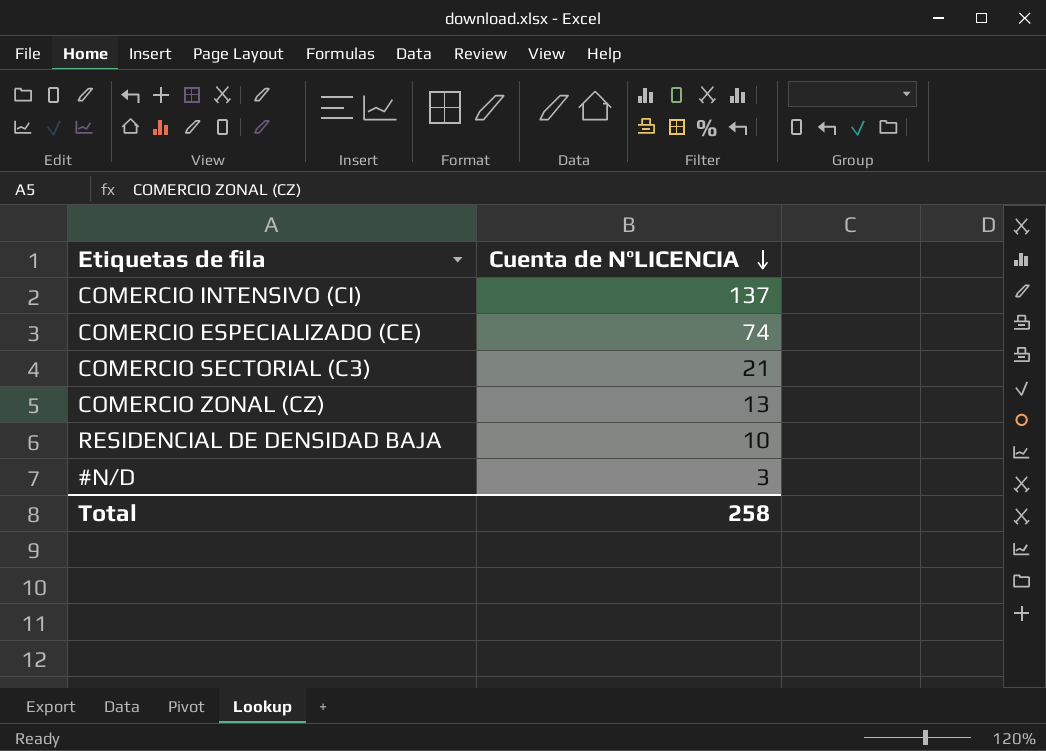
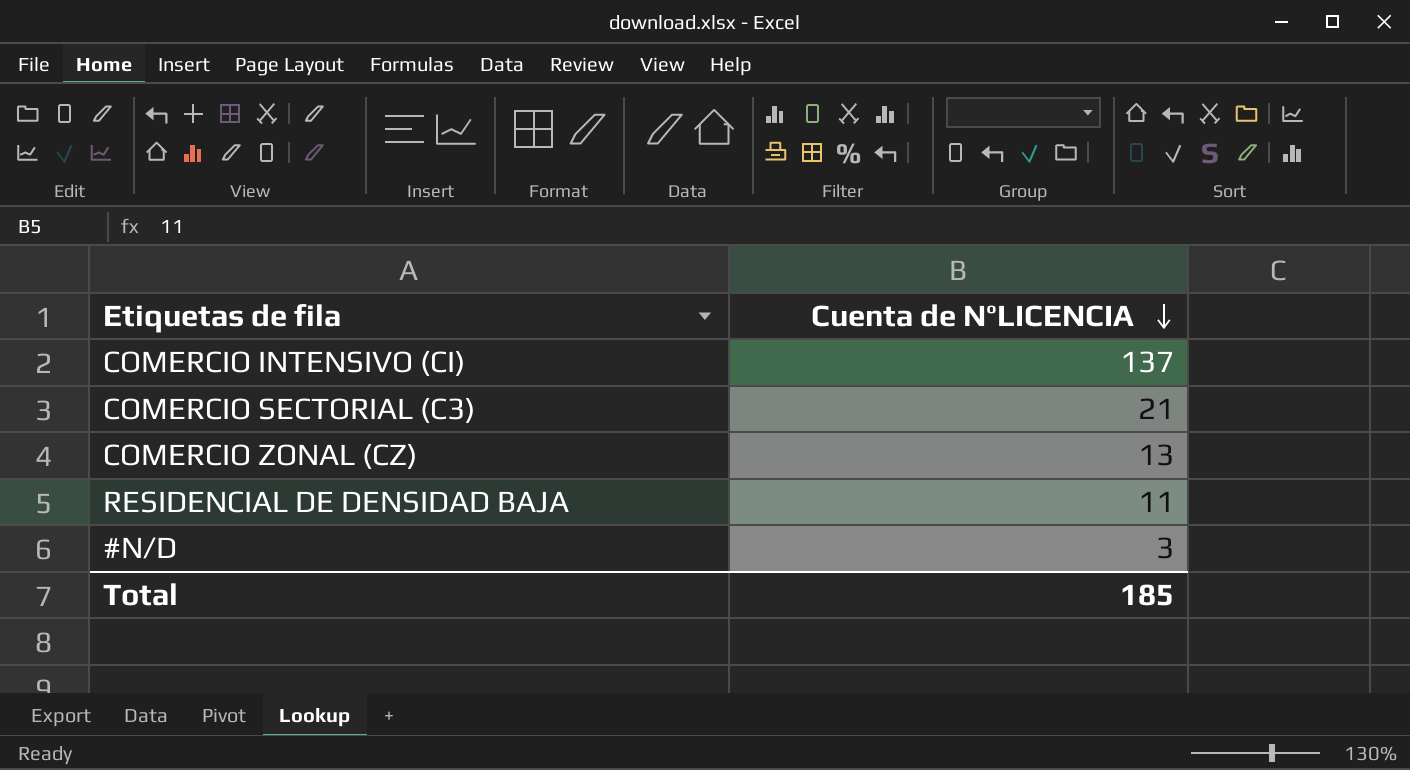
row COMERCIO ESPECIALIZADO (CE): 74 -> none
RESIDENCIAL DE DENSIDAD BAJA | Cuenta de NºLICENCIA: 10 -> 11
Total | Cuenta de NºLICENCIA: 258 -> 185

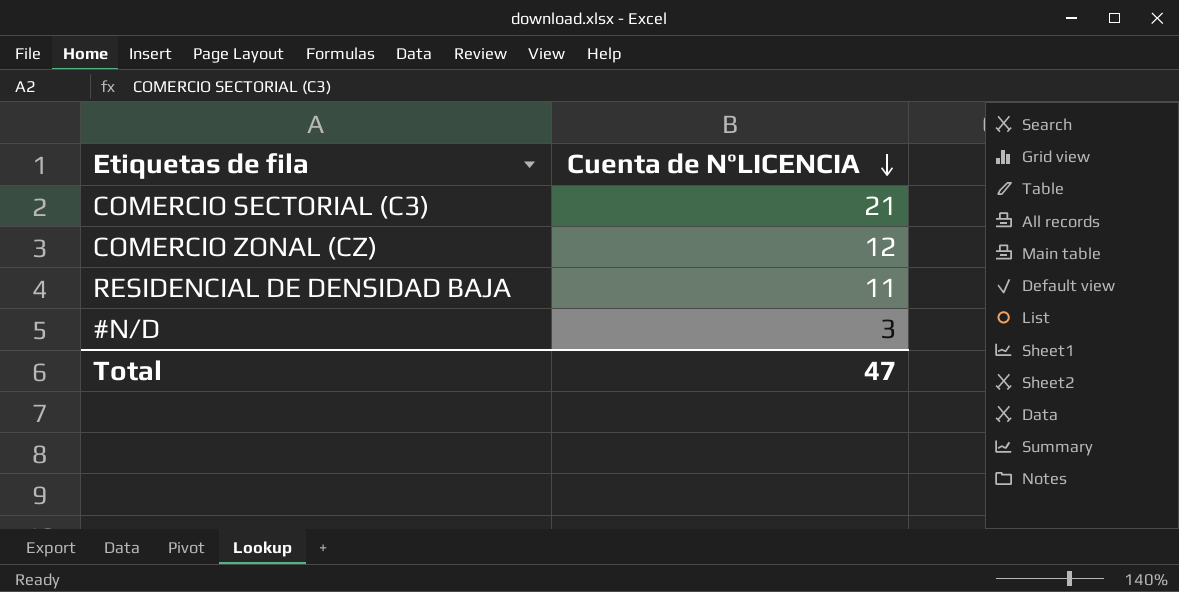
row COMERCIO INTENSIVO (CI): 137 -> none
COMERCIO ZONAL (CZ) | Cuenta de NºLICENCIA: 13 -> 12
Total | Cuenta de NºLICENCIA: 185 -> 47

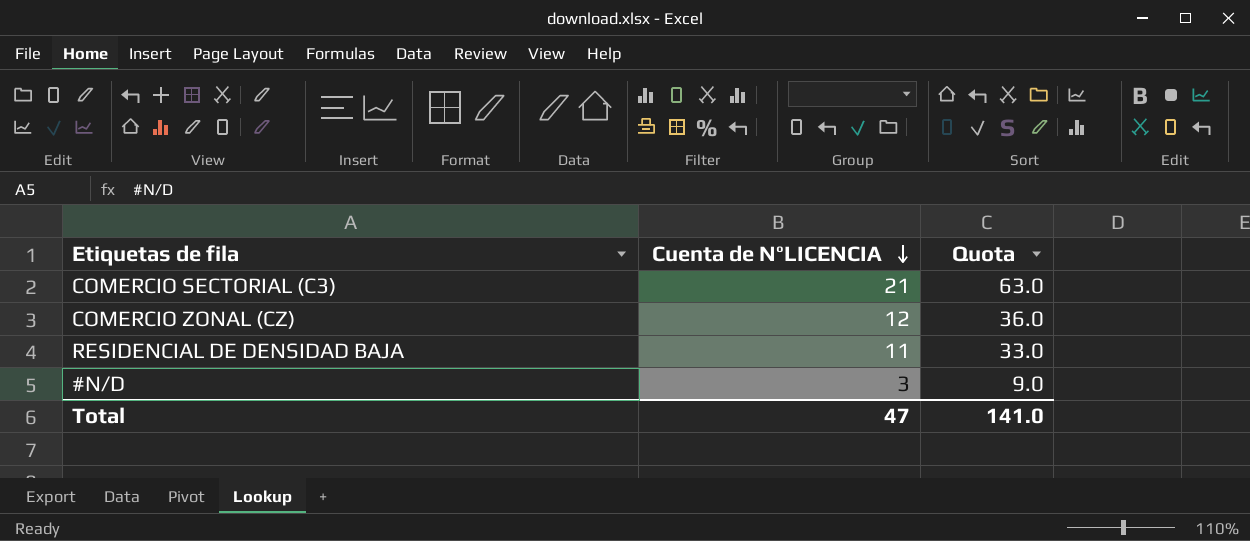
column Quota | formula: none -> [Cuenta de NºLICENCIA] * 3

